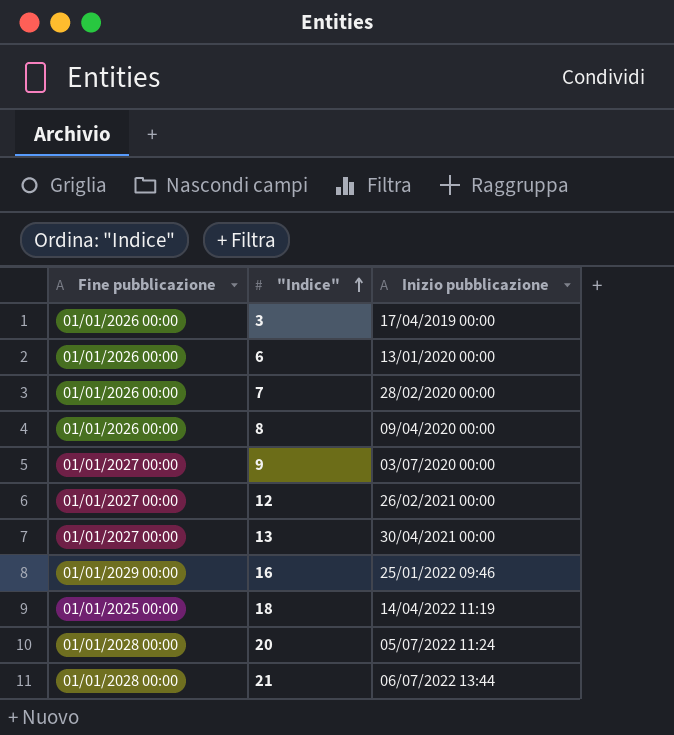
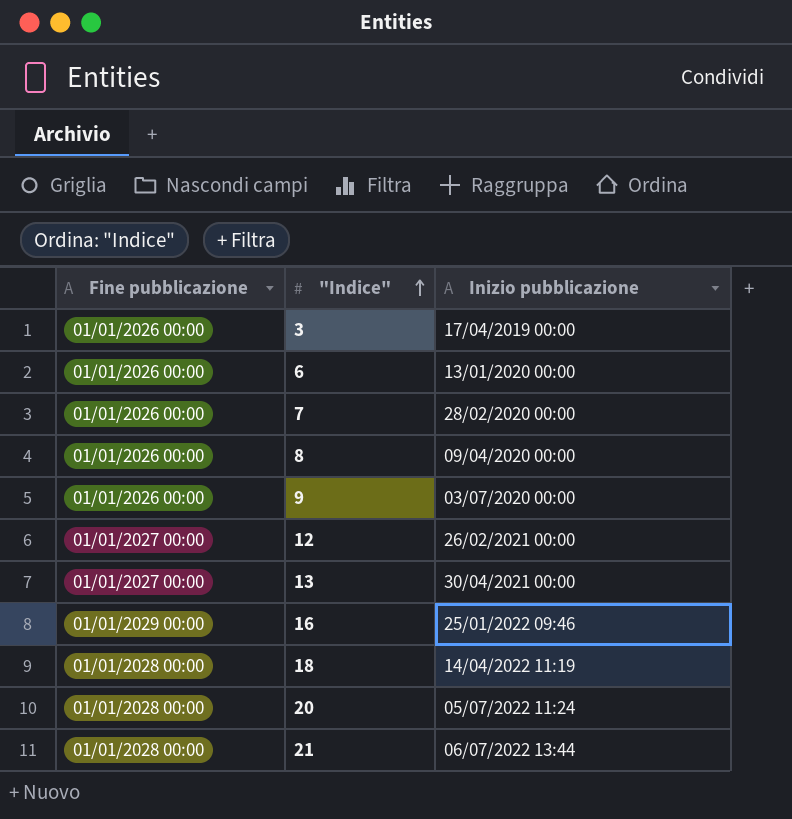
9 | Fine pubblicazione: 01/01/2027 00:00 -> 01/01/2026 00:00
18 | Fine pubblicazione: 01/01/2025 00:00 -> 01/01/2028 00:00

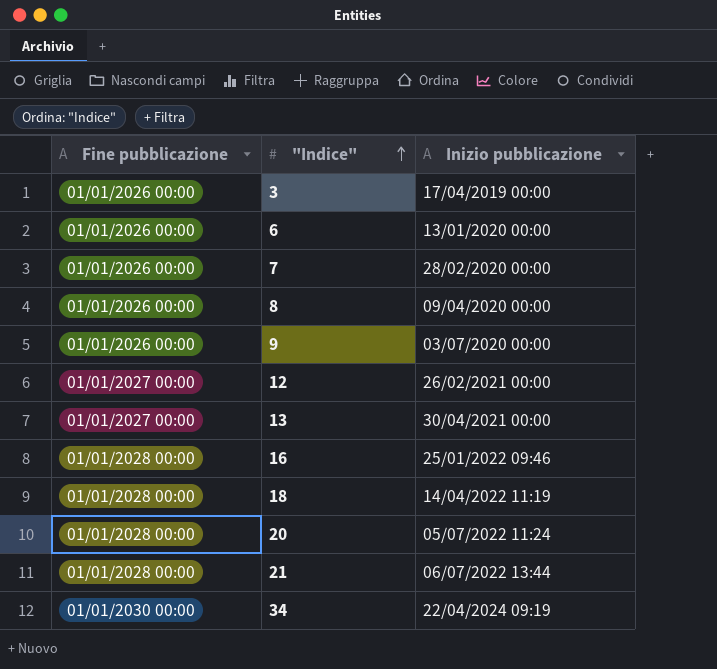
16 | Fine pubblicazione: 01/01/2029 00:00 -> 01/01/2028 00:00
row 34: none -> 01/01/2030 00:00 | 22/04/2024 09:19

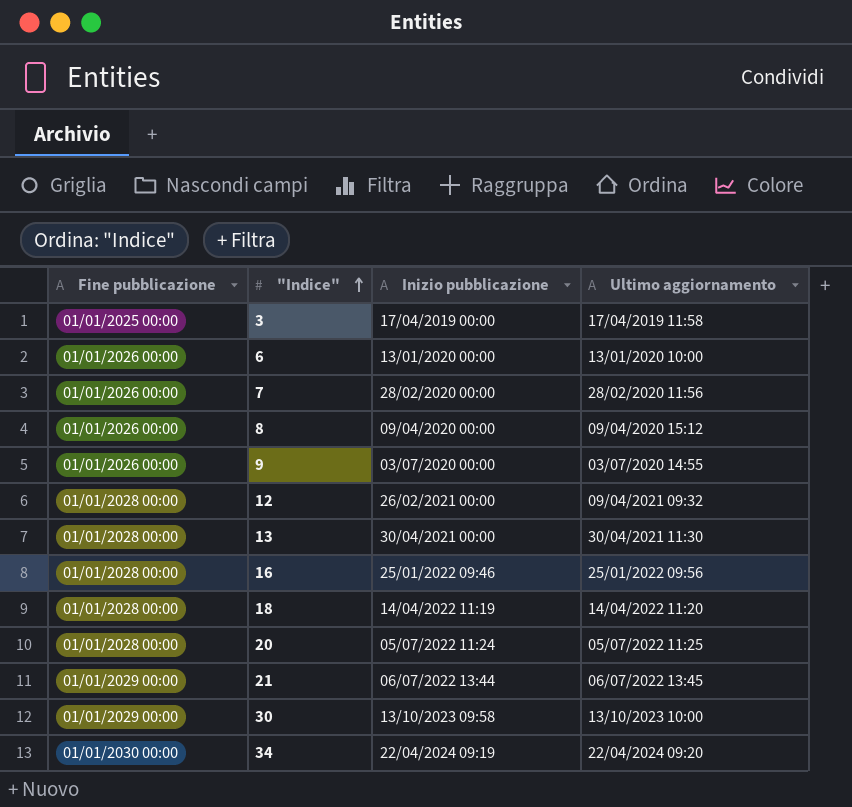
column Ultimo aggiornamento | position: none -> 4
3 | Fine pubblicazione: 01/01/2026 00:00 -> 01/01/2025 00:00
12 | Fine pubblicazione: 01/01/2027 00:00 -> 01/01/2028 00:00
13 | Fine pubblicazione: 01/01/2027 00:00 -> 01/01/2028 00:00
21 | Fine pubblicazione: 01/01/2028 00:00 -> 01/01/2029 00:00
row 30: none -> 01/01/2029 00:00 | 13/10/2023 09:58 | 13/10/2023 10:00

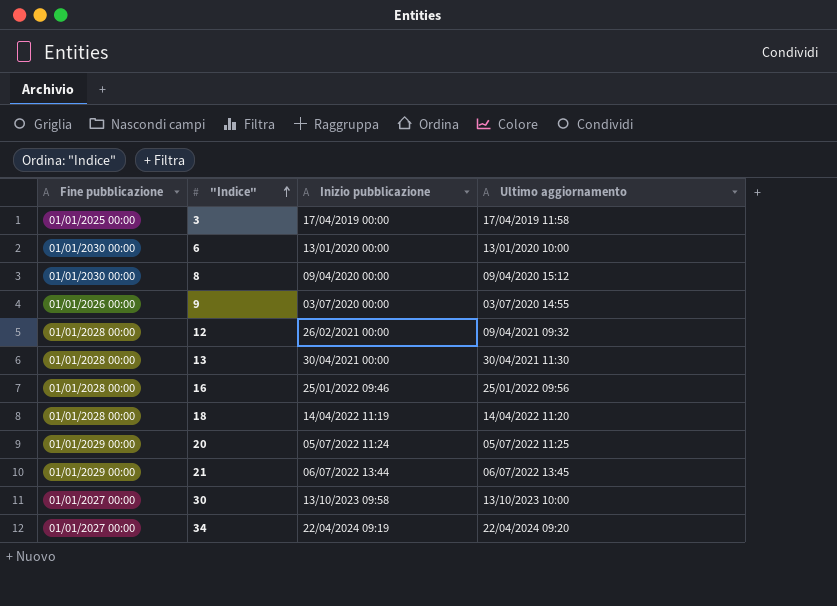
row 7: 01/01/2026 00:00 | 28/02/2020 00:00 | 28/02/2020 11:56 -> none
6 | Fine pubblicazione: 01/01/2026 00:00 -> 01/01/2030 00:00
8 | Fine pubblicazione: 01/01/2026 00:00 -> 01/01/2030 00:00
20 | Fine pubblicazione: 01/01/2028 00:00 -> 01/01/2029 00:00
30 | Fine pubblicazione: 01/01/2029 00:00 -> 01/01/2027 00:00
34 | Fine pubblicazione: 01/01/2030 00:00 -> 01/01/2027 00:00

